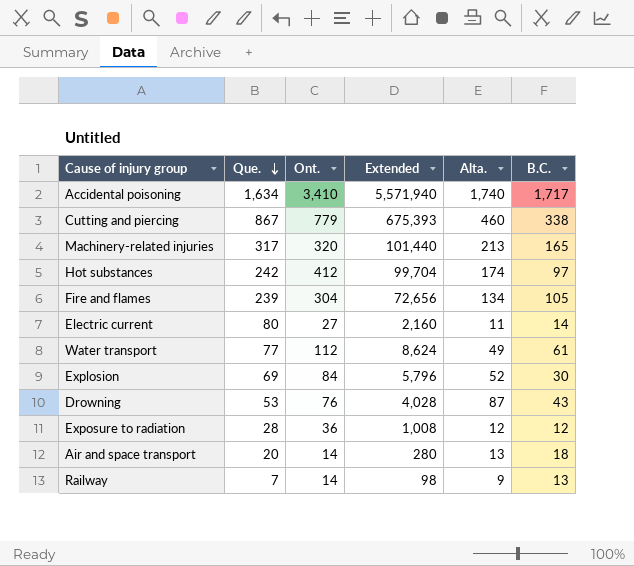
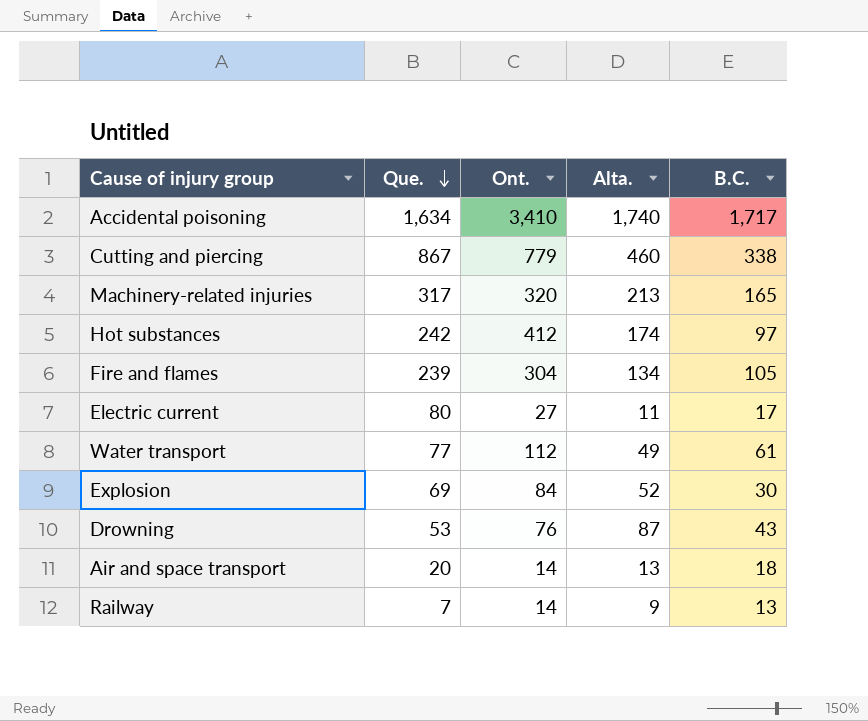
column Extended | formula: [Que.] * [Ont.] -> none
row Exposure to radiation: 28 | 36 | 1,008 | 12 | 12 -> none
Electric current | B.C.: 14 -> 17

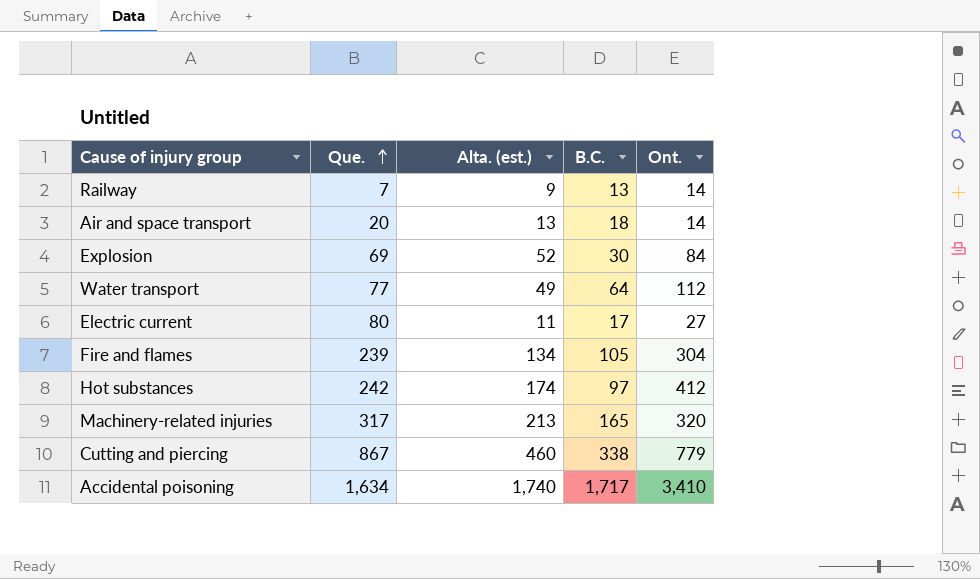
row order: Que. descending -> Que. ascending
column name: Alta. -> Alta. (est.)
column Ont. | position: 3 -> 5
row Drowning: 53 | 76 | 87 | 43 -> none
Water transport | B.C.: 61 -> 64

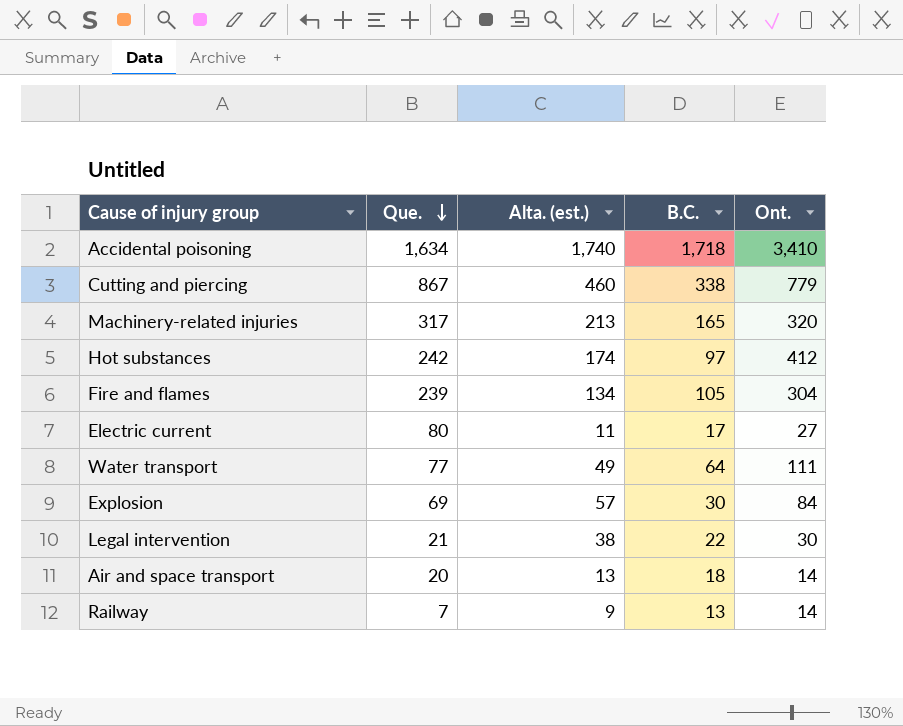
row order: Que. ascending -> Que. descending
Accidental poisoning | B.C.: 1,717 -> 1,718
Water transport | Ont.: 112 -> 111
Explosion | Alta. (est.): 52 -> 57
row Legal intervention: none -> 21 | 38 | 22 | 30

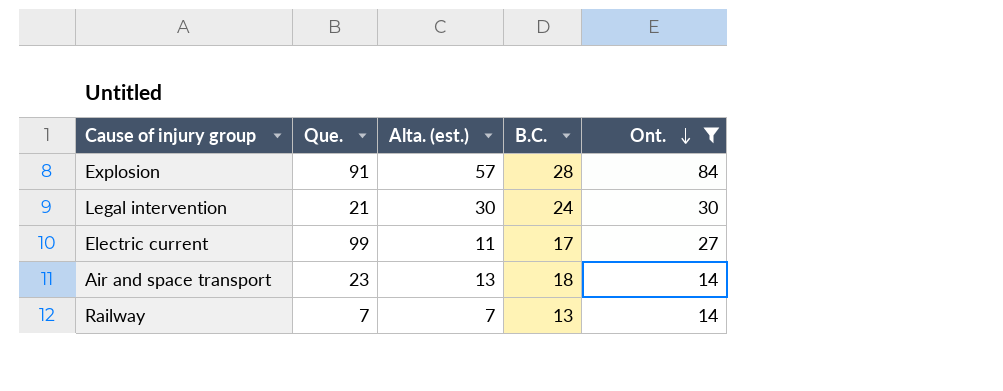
filter: none -> Ont. <= 84
row order: Que. descending -> Ont. descending
Explosion | Que.: 69 -> 91
Explosion | B.C.: 30 -> 28
Legal intervention | Alta. (est.): 38 -> 30
Legal intervention | B.C.: 22 -> 24
Electric current | Que.: 80 -> 99
Air and space transport | Que.: 20 -> 23
Railway | Alta. (est.): 9 -> 7

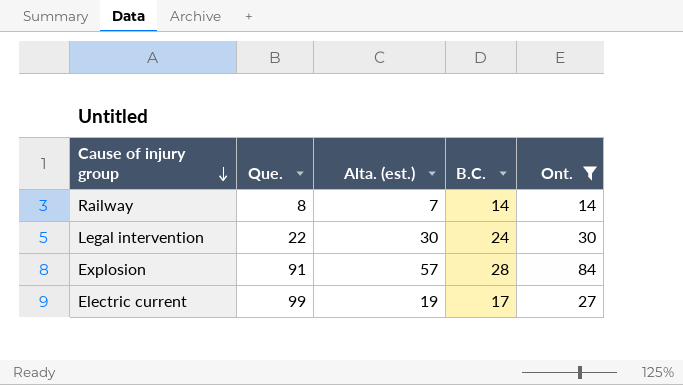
row order: Ont. descending -> Cause of injury group descending
row Air and space transport: 23 | 13 | 18 | 14 -> none
Railway | Que.: 7 -> 8
Railway | B.C.: 13 -> 14
Legal intervention | Que.: 21 -> 22
Electric current | Alta. (est.): 11 -> 19

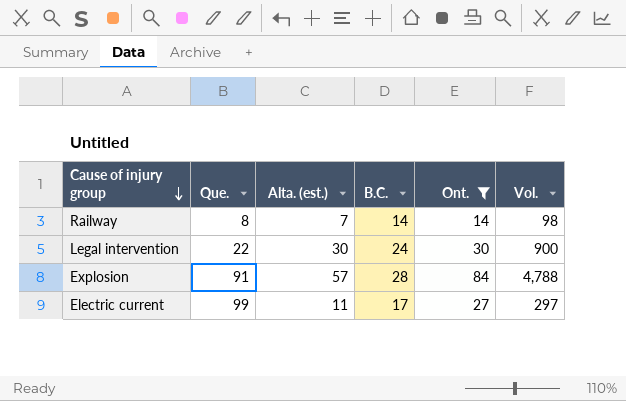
column Vol. | formula: none -> [Alta. (est.)] * [Ont.]
Electric current | Alta. (est.): 19 -> 11

